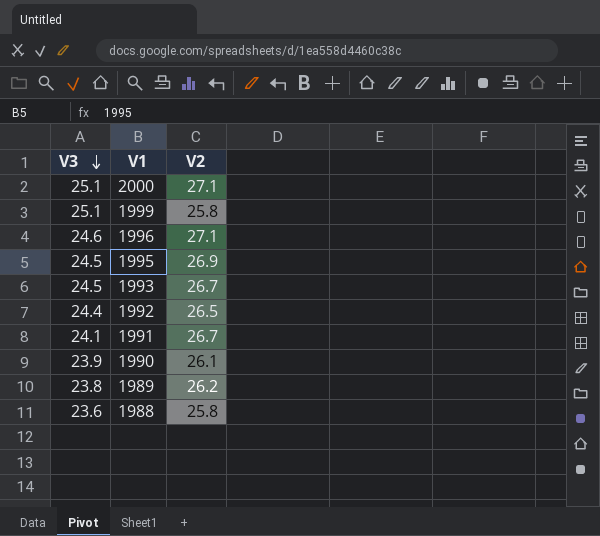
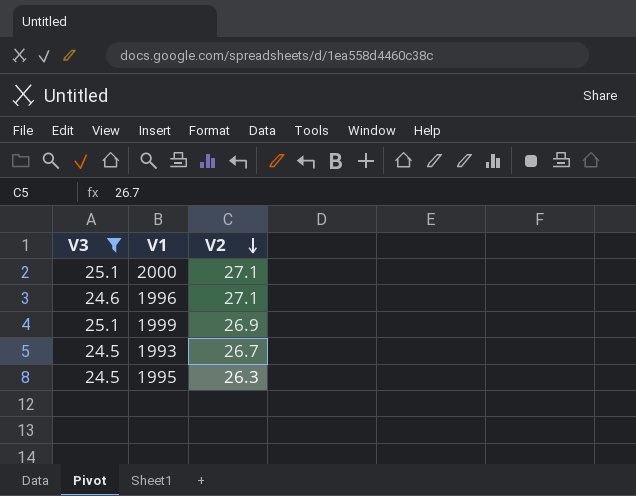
filter: none -> V3 >= 24.5
row order: V3 descending -> V2 descending
1999 | V2: 25.8 -> 26.9
1995 | V2: 26.9 -> 26.3

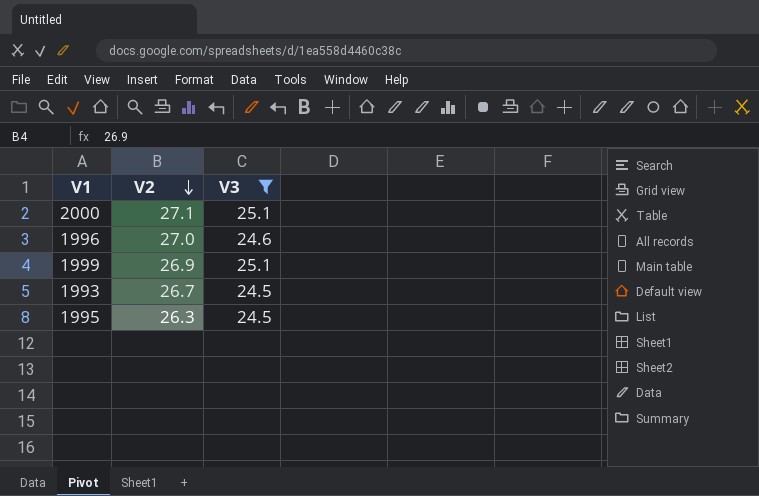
column V3 | position: 1 -> 3
1996 | V2: 27.1 -> 27.0

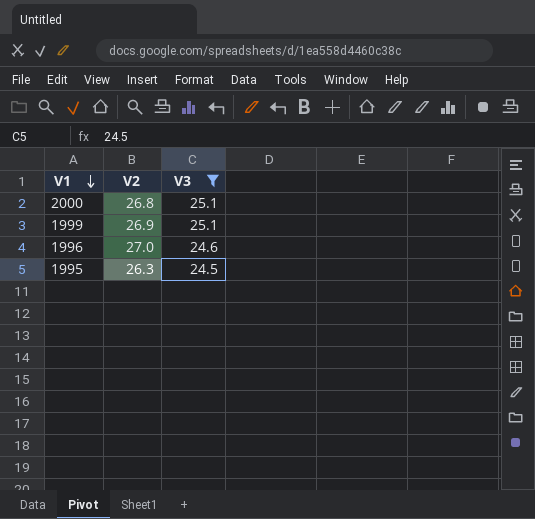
row order: V2 descending -> V1 descending
row 1993: 26.7 | 24.5 -> none
2000 | V2: 27.1 -> 26.8

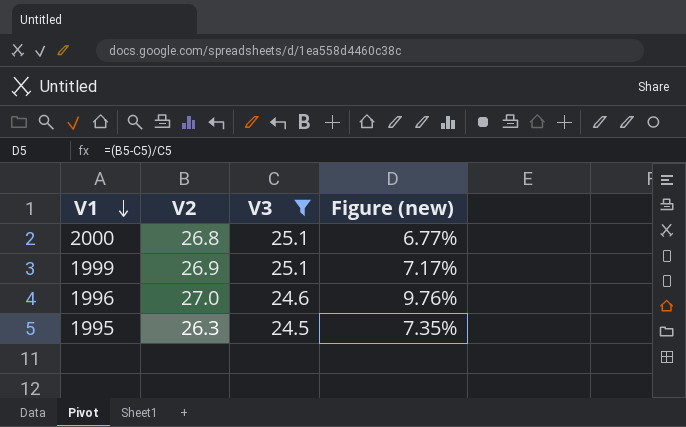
column Figure (new) | formula: none -> ([V2] - [V3]) / [V3]

